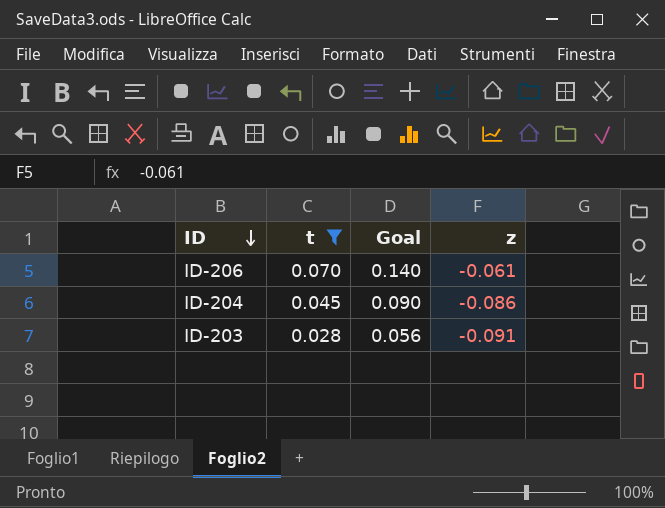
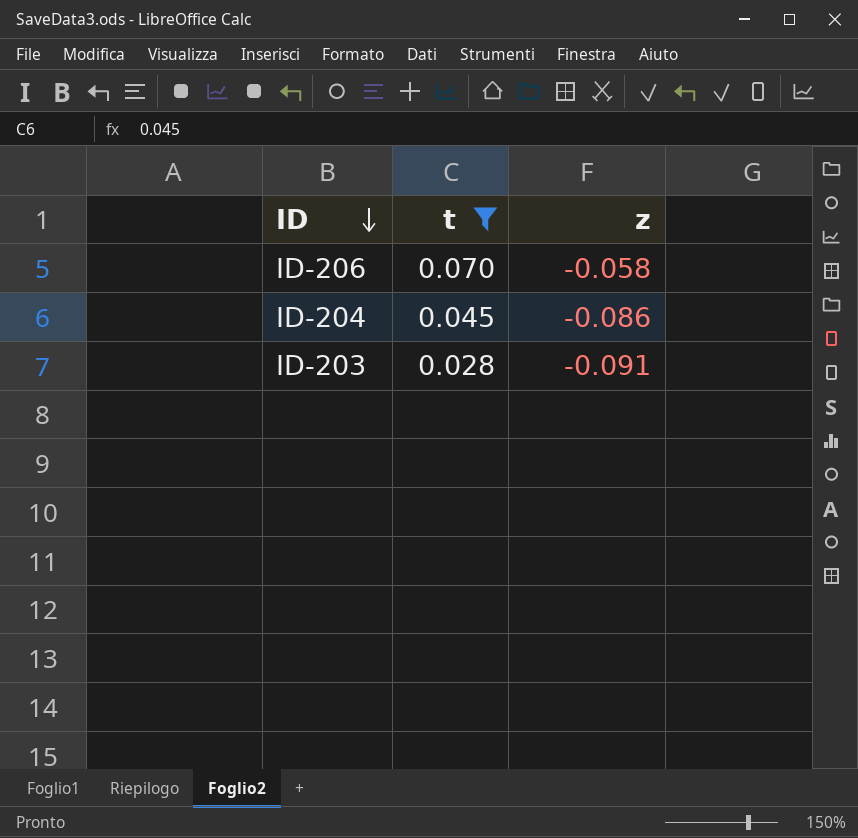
column Goal | formula: [t] * 2 -> none
ID-206 | z: -0.061 -> -0.058

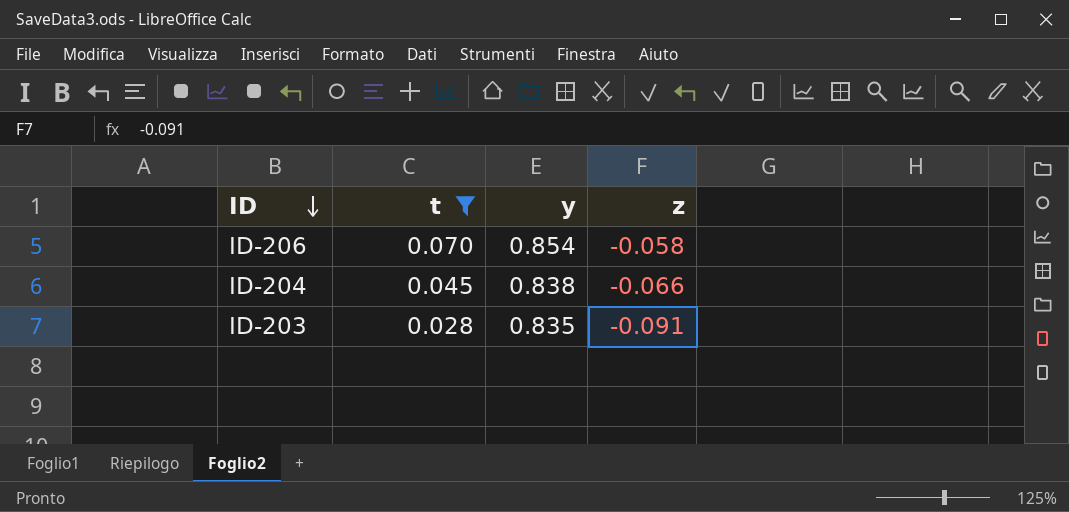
column y | position: none -> 3
ID-204 | z: -0.086 -> -0.066

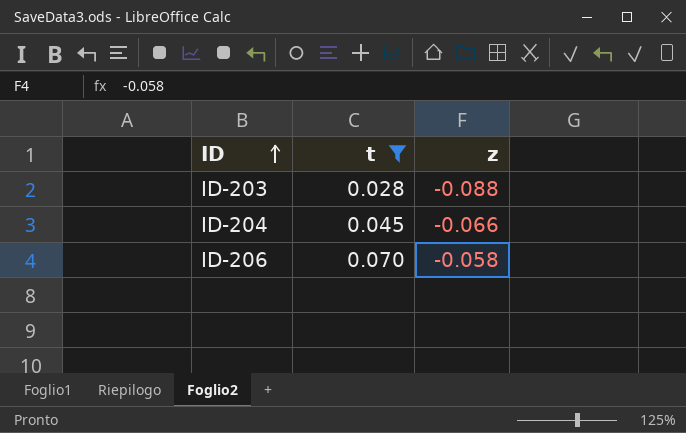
row order: ID descending -> ID ascending
column y | position: 3 -> none
ID-203 | z: -0.091 -> -0.088

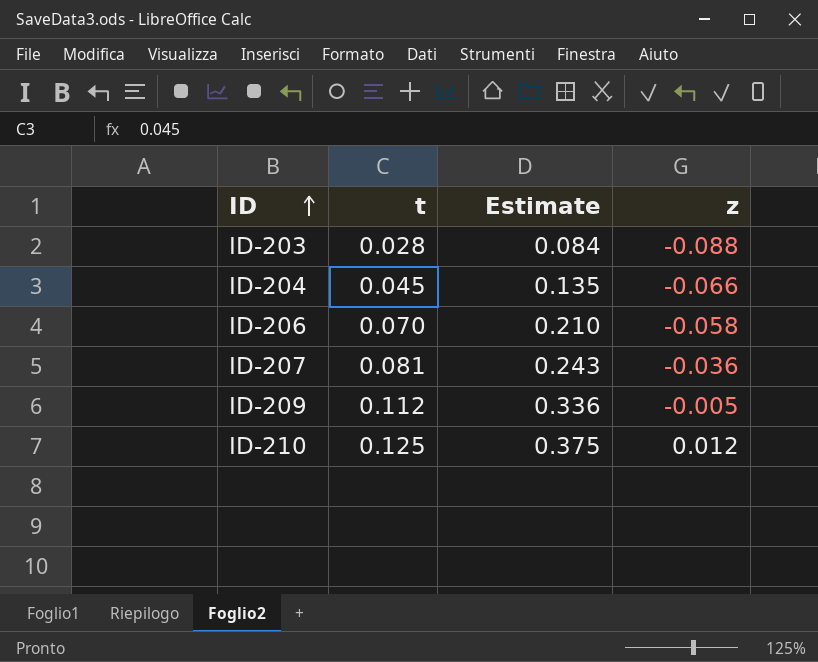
filter: t <= 0.070 -> none
column Estimate | formula: none -> [t] * 3

